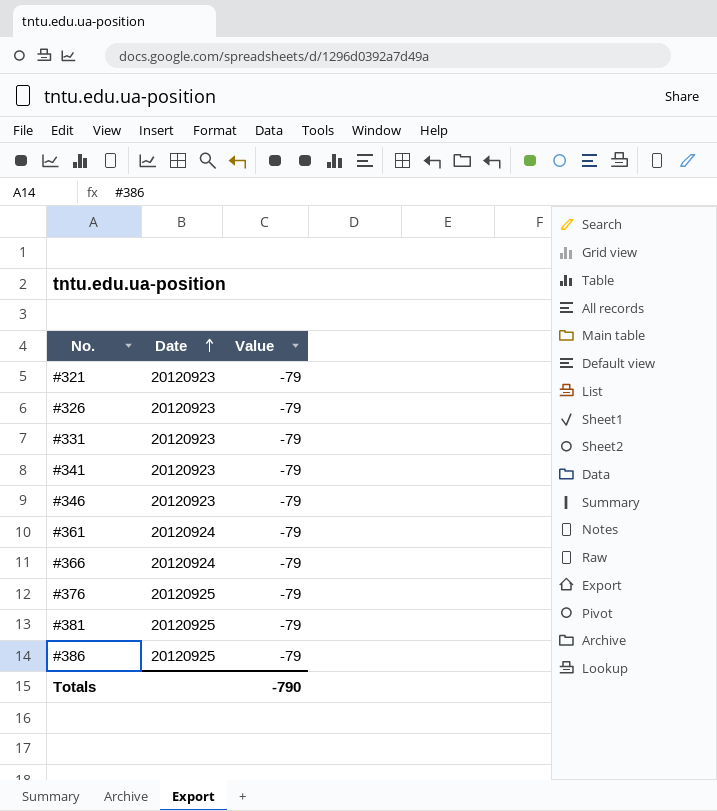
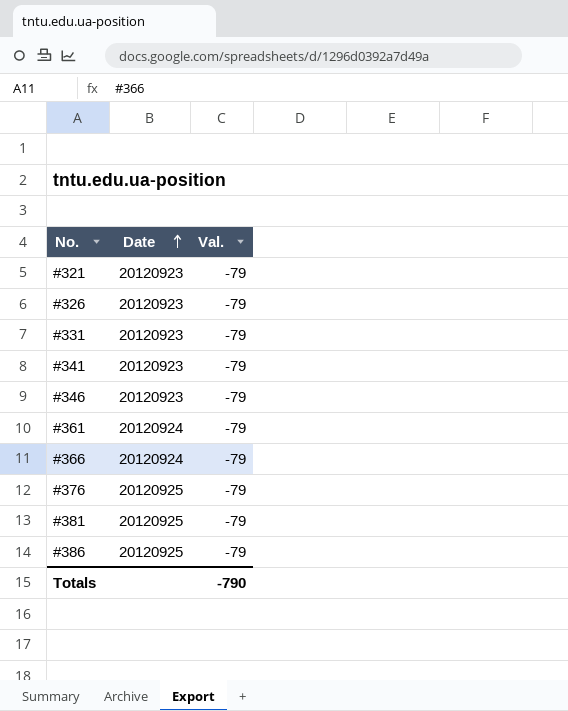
column name: Value -> Val.

